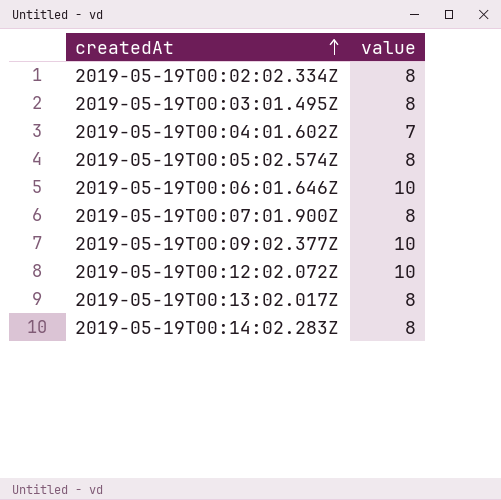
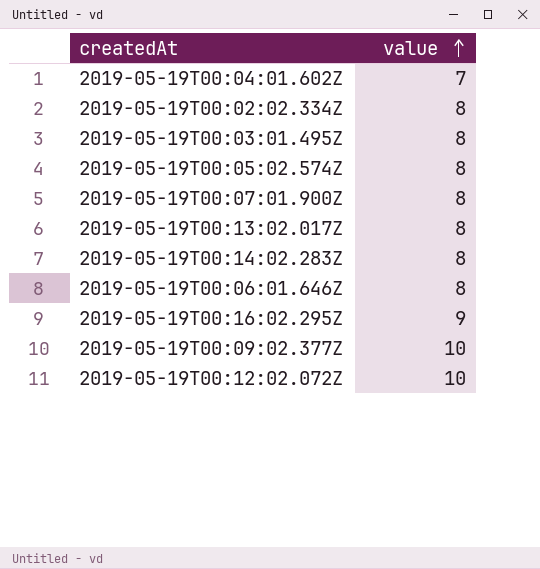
row order: createdAt ascending -> value ascending
2019-05-19T00:06:01.646Z | value: 10 -> 8
row 2019-05-19T00:16:02.295Z: none -> 9

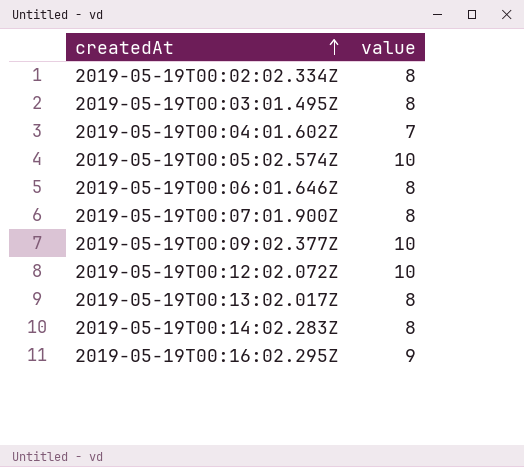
row order: value ascending -> createdAt ascending
2019-05-19T00:05:02.574Z | value: 8 -> 10

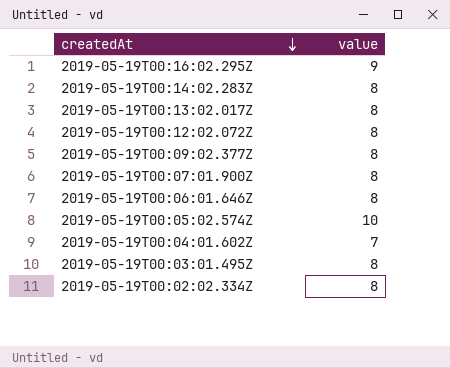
row order: createdAt ascending -> createdAt descending
2019-05-19T00:12:02.072Z | value: 10 -> 8
2019-05-19T00:09:02.377Z | value: 10 -> 8

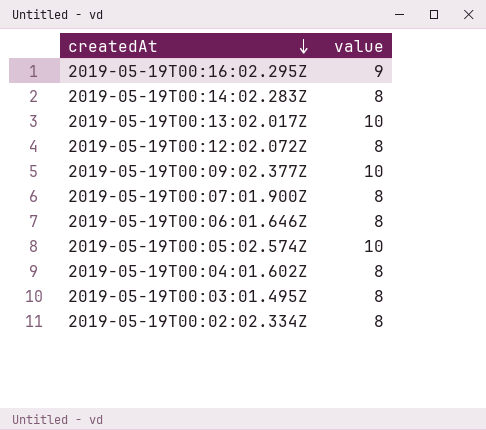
2019-05-19T00:13:02.017Z | value: 8 -> 10
2019-05-19T00:09:02.377Z | value: 8 -> 10
2019-05-19T00:04:01.602Z | value: 7 -> 8

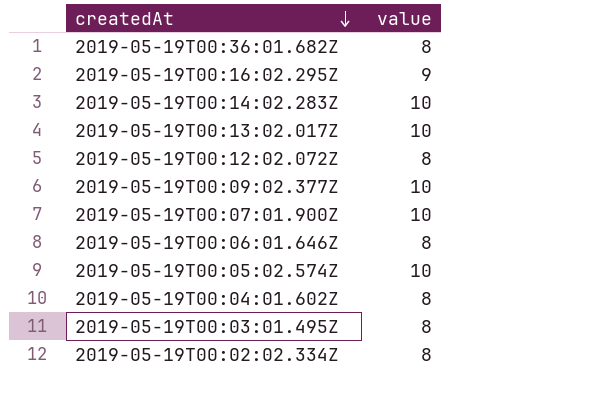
row 2019-05-19T00:36:01.682Z: none -> 8
2019-05-19T00:14:02.283Z | value: 8 -> 10
2019-05-19T00:07:01.900Z | value: 8 -> 10

